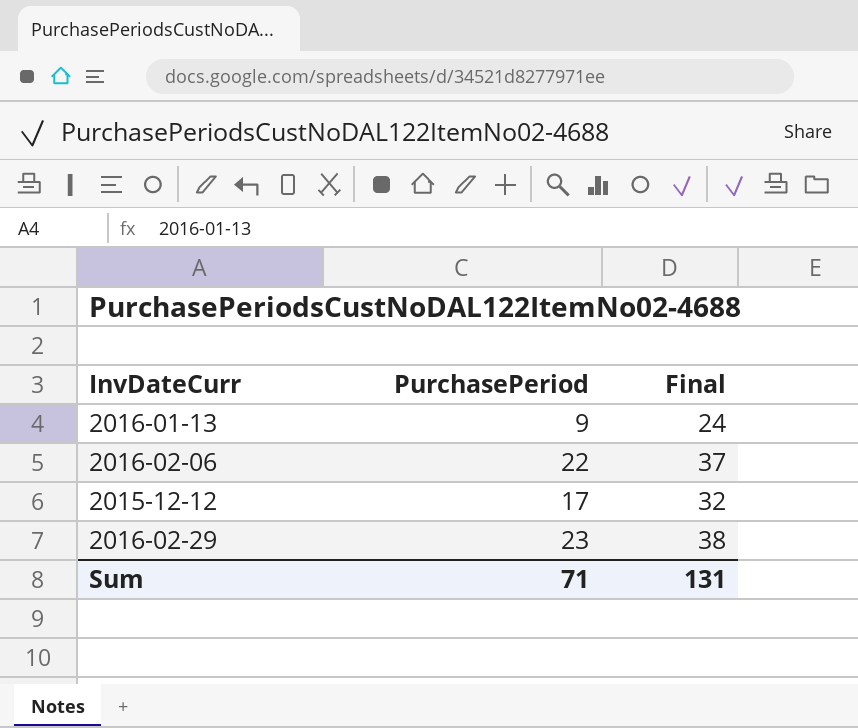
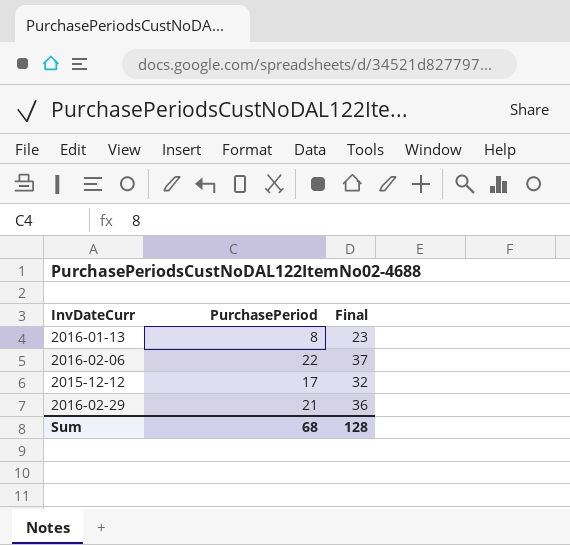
2016-01-13 | PurchasePeriod: 9 -> 8
2016-01-13 | Final: 24 -> 23
2016-02-29 | PurchasePeriod: 23 -> 21
2016-02-29 | Final: 38 -> 36
Sum | PurchasePeriod: 71 -> 68
Sum | Final: 131 -> 128

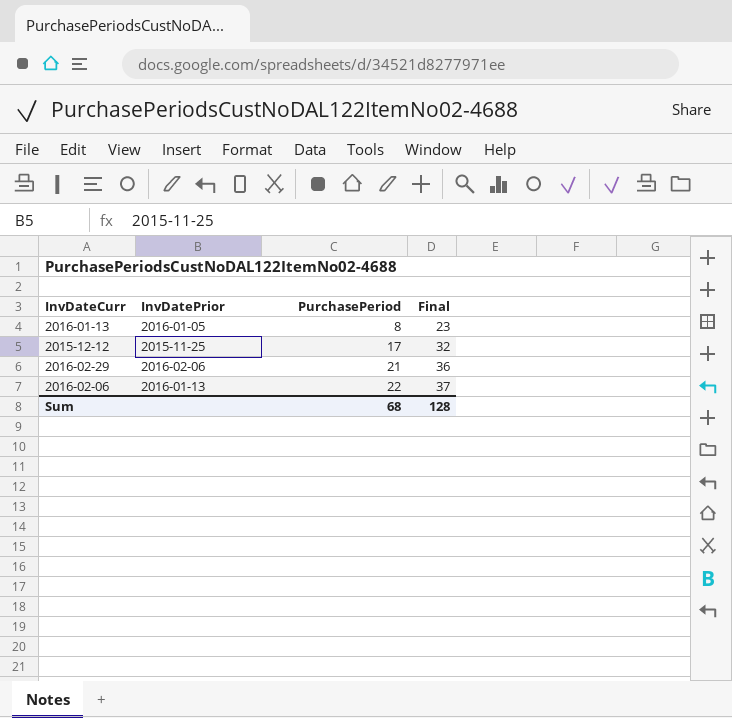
row order: none -> PurchasePeriod ascending
column InvDatePrior | position: none -> 2

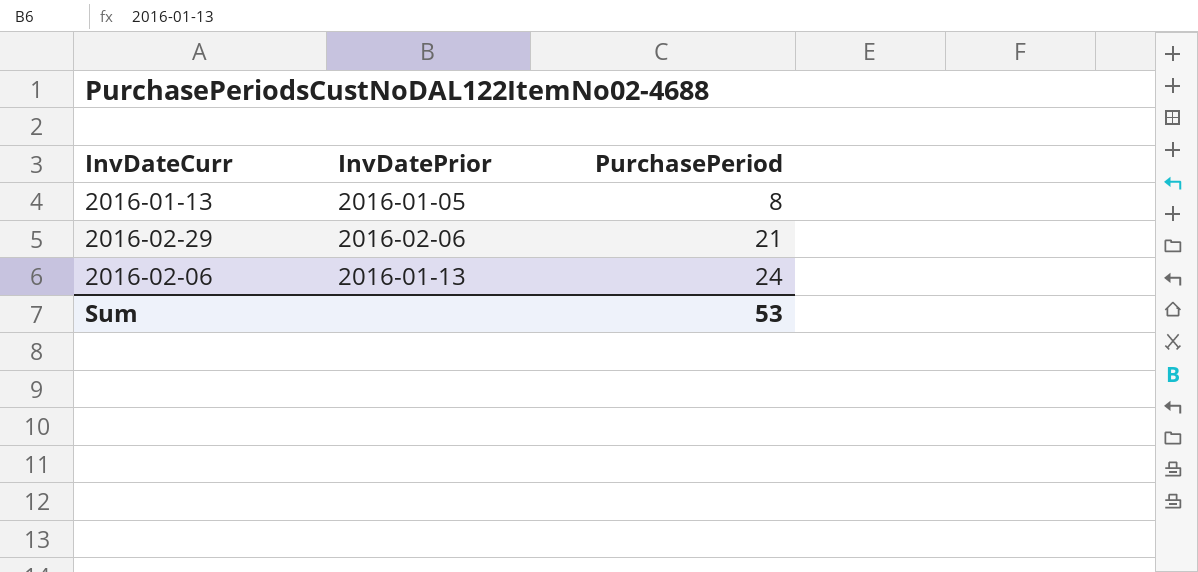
column Final | formula: [PurchasePeriod] + 15 -> none
row 2015-12-12: 2015-11-25 | 17 | 32 -> none
2016-02-06 | PurchasePeriod: 22 -> 24
Sum | PurchasePeriod: 68 -> 53

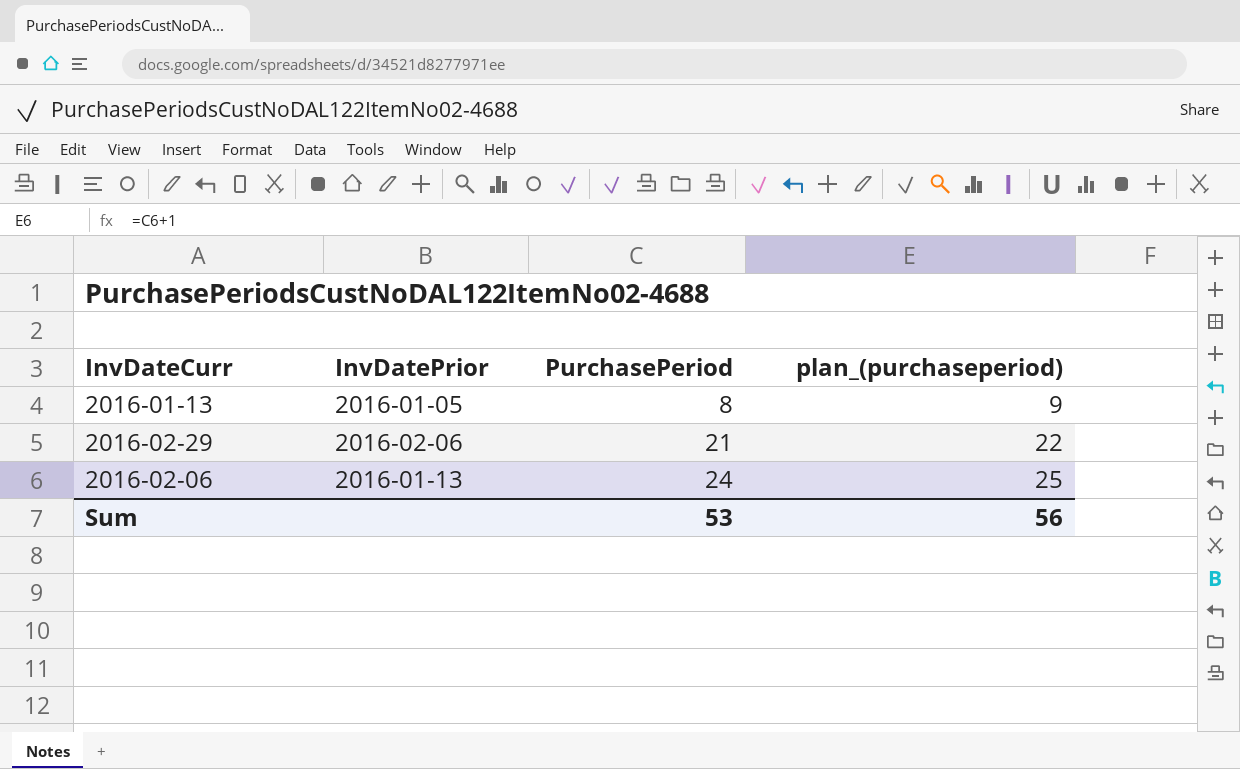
column plan_(purchaseperiod) | formula: none -> [PurchasePeriod] + 1

